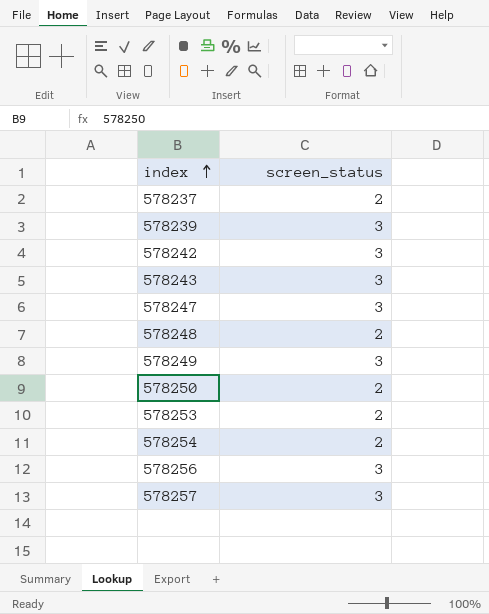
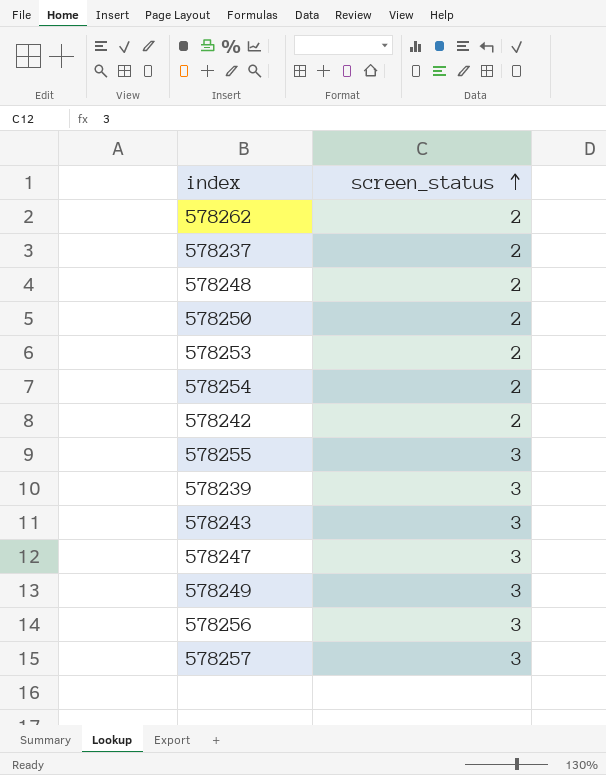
row order: index ascending -> screen_status ascending
row 578262: none -> 2
578242 | screen_status: 3 -> 2
row 578255: none -> 3

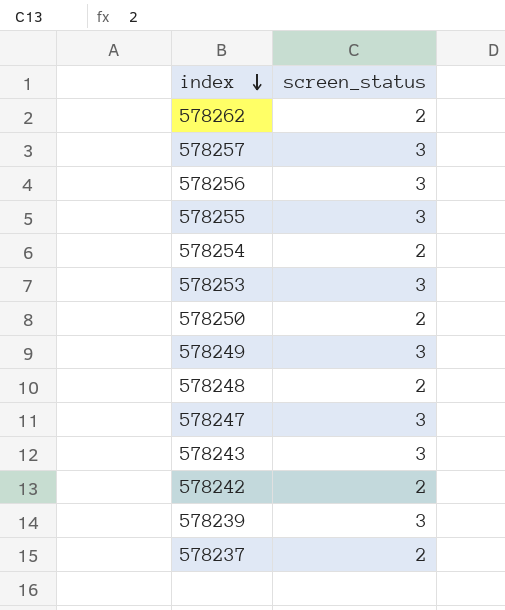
row order: screen_status ascending -> index descending
578253 | screen_status: 2 -> 3

